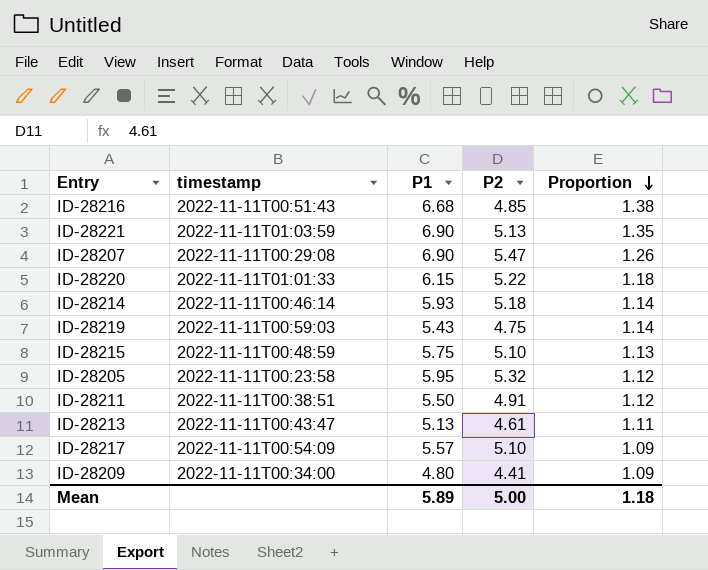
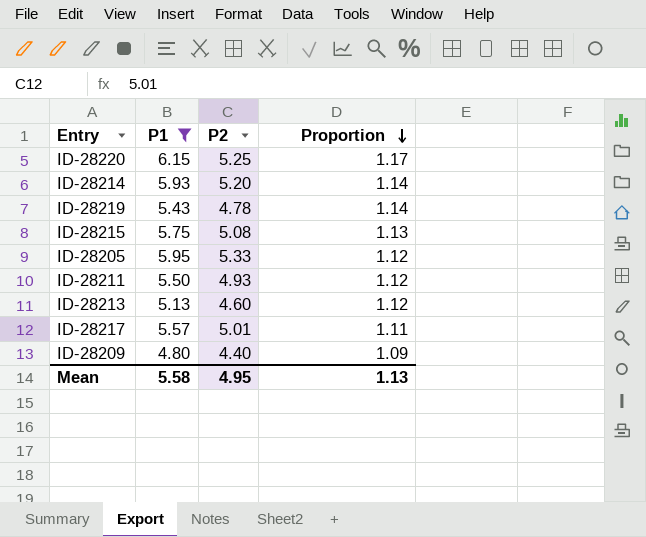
filter: none -> P1 <= 6.15
column timestamp | position: 2 -> none
ID-28220 | P2: 5.22 -> 5.25
ID-28220 | Proportion: 1.18 -> 1.17
ID-28214 | P2: 5.18 -> 5.20
ID-28219 | P2: 4.75 -> 4.78
ID-28215 | P2: 5.10 -> 5.08
ID-28205 | P2: 5.32 -> 5.33
ID-28211 | P2: 4.91 -> 4.93
ID-28213 | P2: 4.61 -> 4.60
ID-28213 | Proportion: 1.11 -> 1.12
ID-28217 | P2: 5.10 -> 5.01
ID-28217 | Proportion: 1.09 -> 1.11
ID-28209 | P2: 4.41 -> 4.40
Mean | P1: 5.89 -> 5.58
Mean | P2: 5.00 -> 4.95
Mean | Proportion: 1.18 -> 1.13

